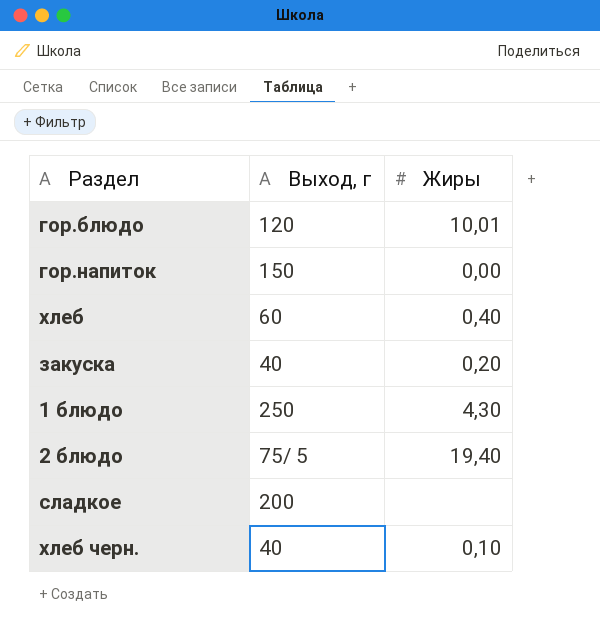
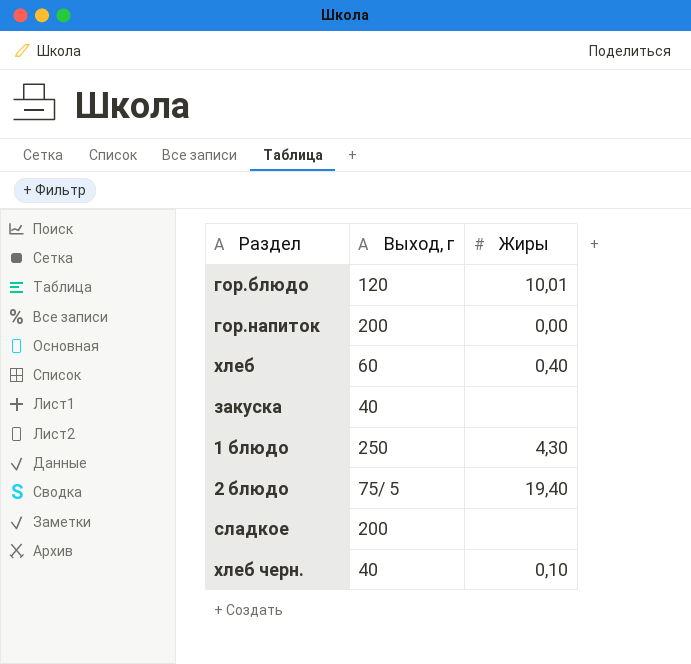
гор.напиток | Выход, г: 150 -> 200
закуска | Жиры: 0,20 -> none

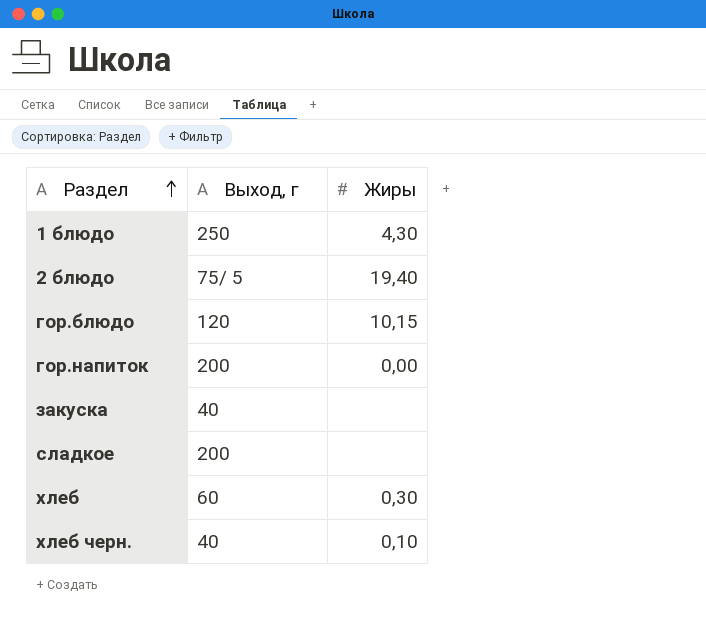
row order: none -> Раздел ascending
гор.блюдо | Жиры: 10,01 -> 10,15
хлеб | Жиры: 0,40 -> 0,30

